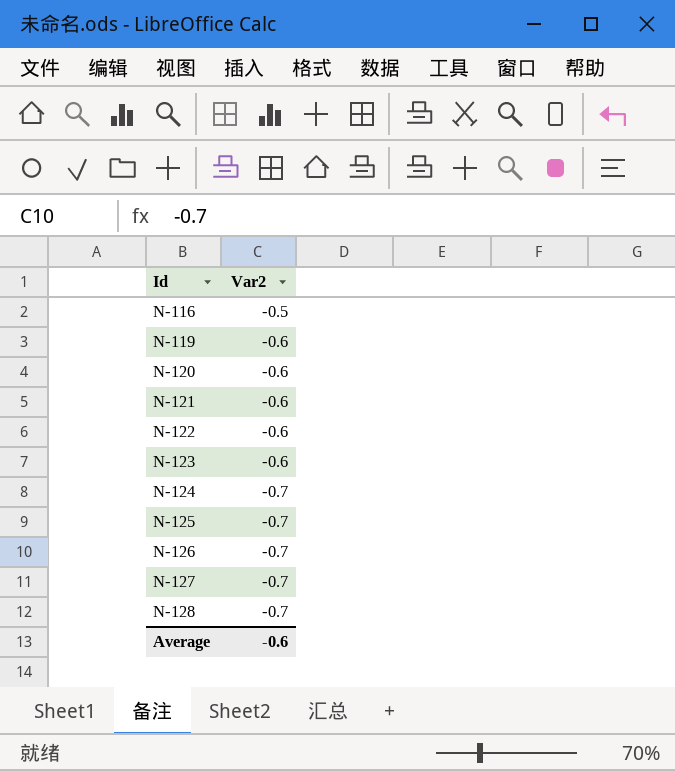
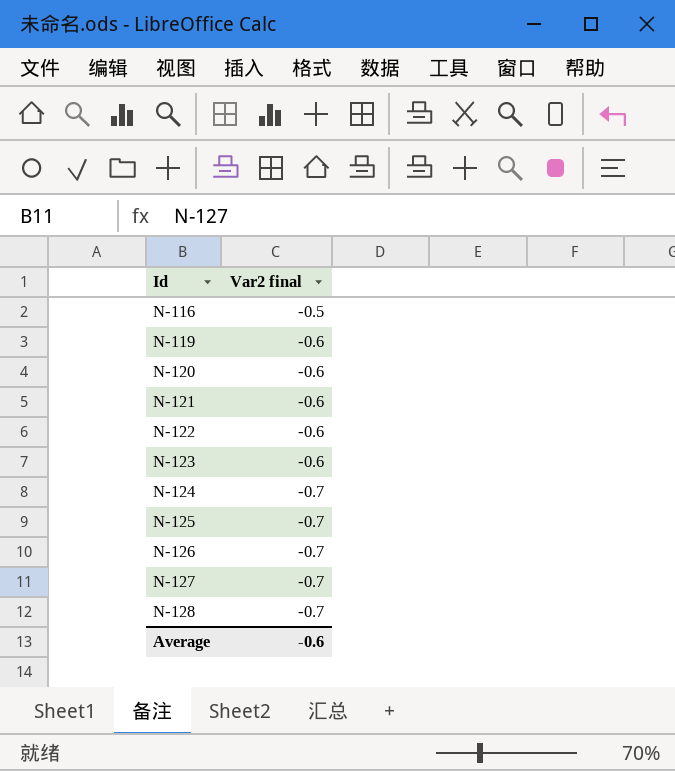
column name: Var2 -> Var2 final

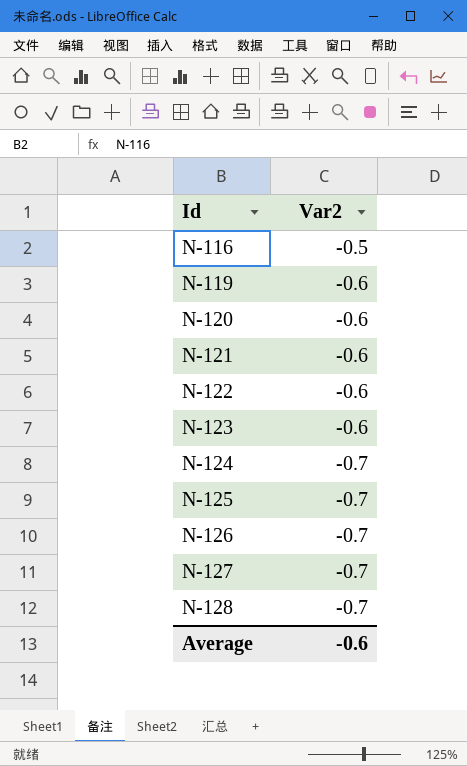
column name: Var2 final -> Var2

